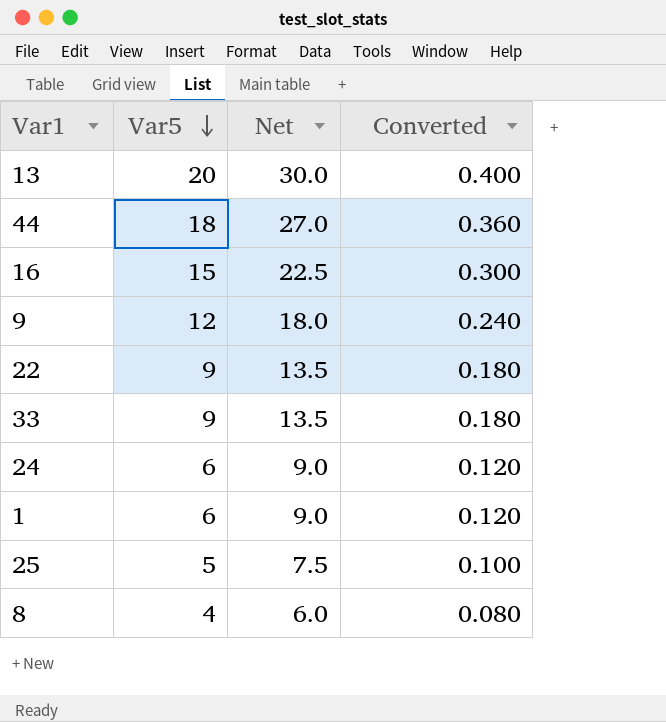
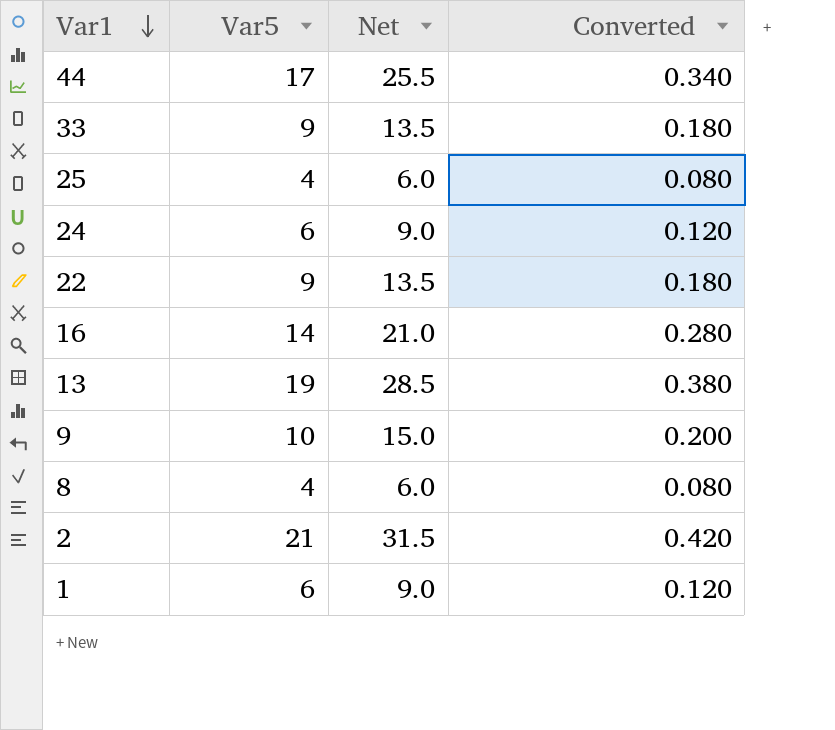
row order: Var5 descending -> Var1 descending
44 | Var5: 18 -> 17
44 | Net: 27.0 -> 25.5
44 | Converted: 0.360 -> 0.340
25 | Var5: 5 -> 4
25 | Net: 7.5 -> 6.0
25 | Converted: 0.100 -> 0.080
16 | Var5: 15 -> 14
16 | Net: 22.5 -> 21.0
16 | Converted: 0.300 -> 0.280
13 | Var5: 20 -> 19
13 | Net: 30.0 -> 28.5
13 | Converted: 0.400 -> 0.380
9 | Var5: 12 -> 10
9 | Net: 18.0 -> 15.0
9 | Converted: 0.240 -> 0.200
row 2: none -> 21 | 31.5 | 0.420

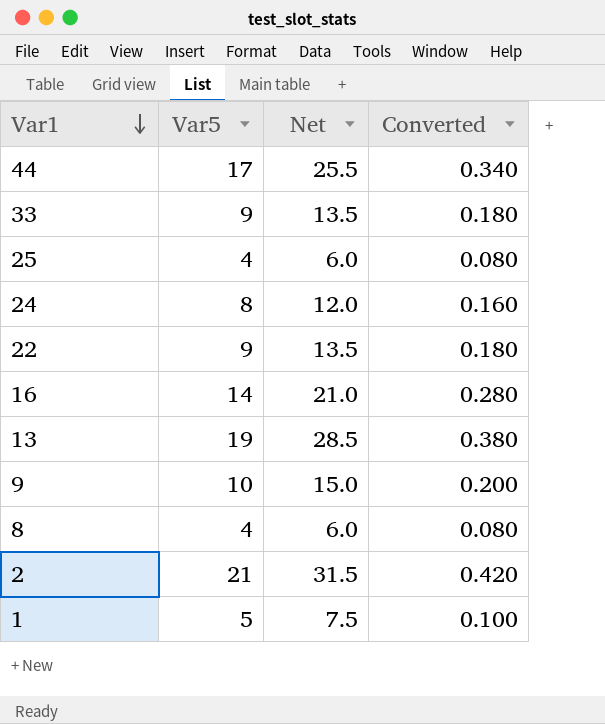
24 | Var5: 6 -> 8
24 | Net: 9.0 -> 12.0
24 | Converted: 0.120 -> 0.160
1 | Var5: 6 -> 5
1 | Net: 9.0 -> 7.5
1 | Converted: 0.120 -> 0.100

